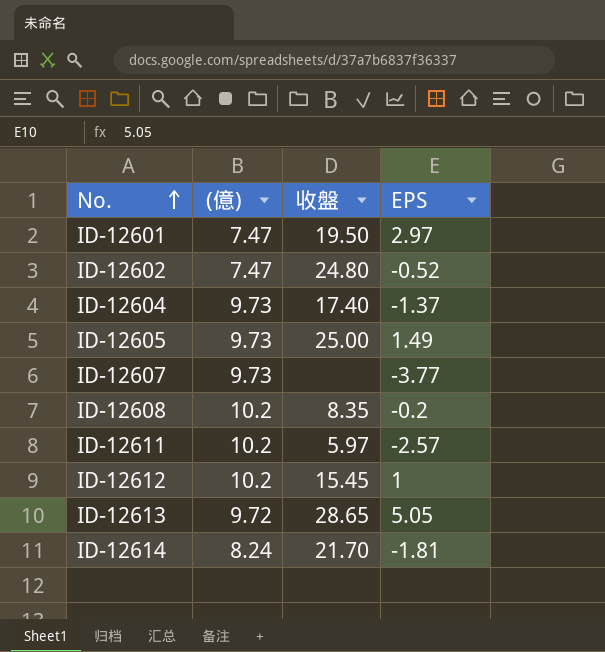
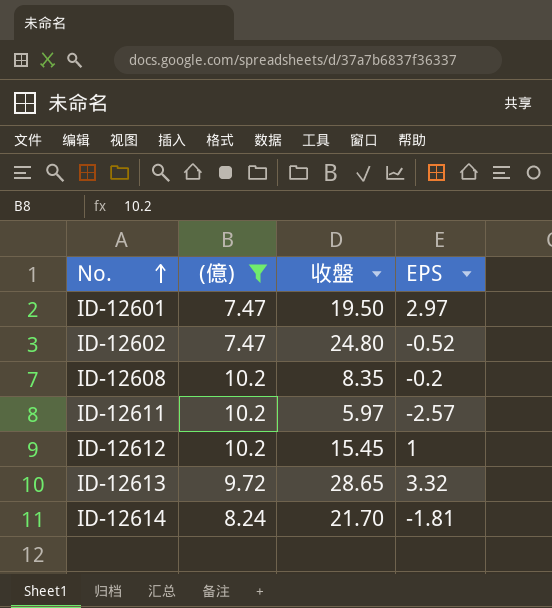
filter: none -> (億) != 9.73
ID-12613 | EPS: 5.05 -> 3.32

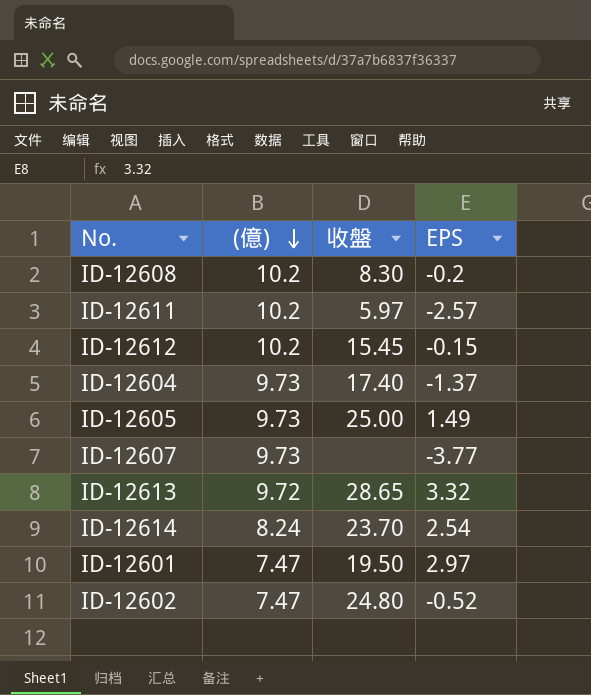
filter: (億) != 9.73 -> none
row order: No. ascending -> (億) descending
ID-12608 | 收盤: 8.35 -> 8.30
ID-12612 | EPS: 1 -> -0.15
ID-12614 | 收盤: 21.70 -> 23.70
ID-12614 | EPS: -1.81 -> 2.54

